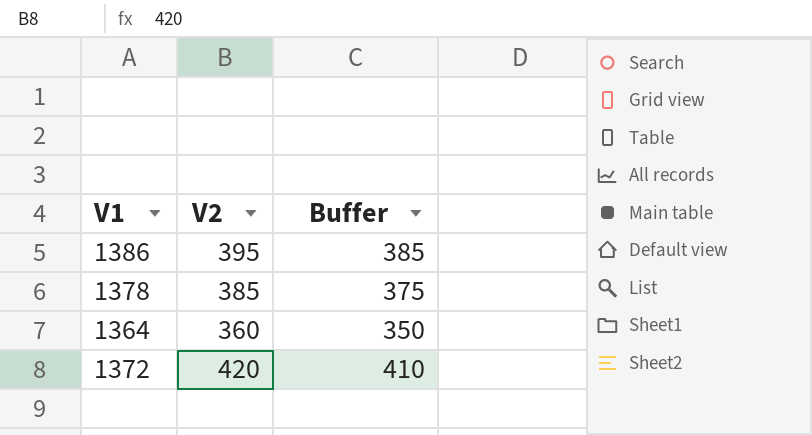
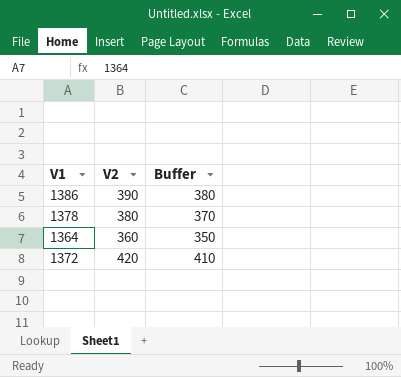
1386 | V2: 395 -> 390
1386 | Buffer: 385 -> 380
1378 | V2: 385 -> 380
1378 | Buffer: 375 -> 370

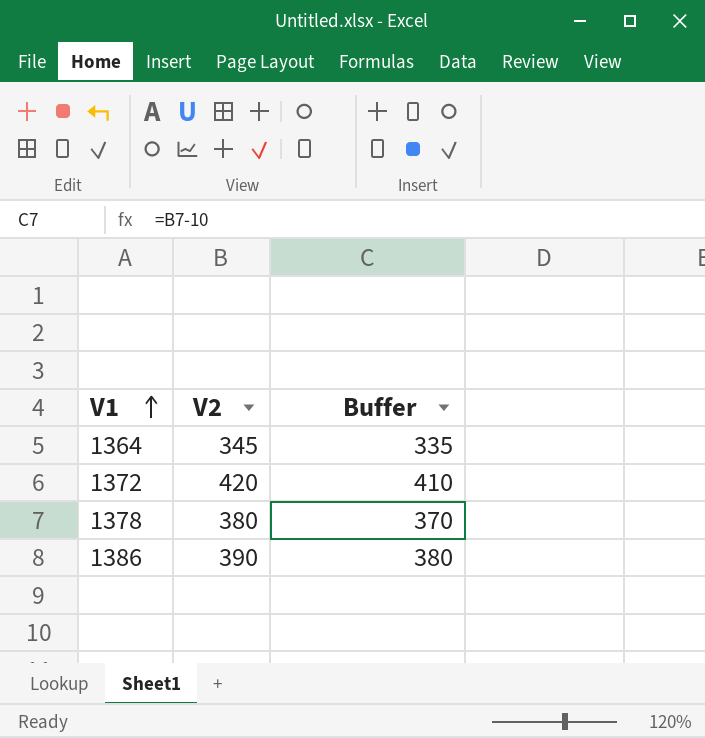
row order: none -> V1 ascending
1364 | V2: 360 -> 345
1364 | Buffer: 350 -> 335

